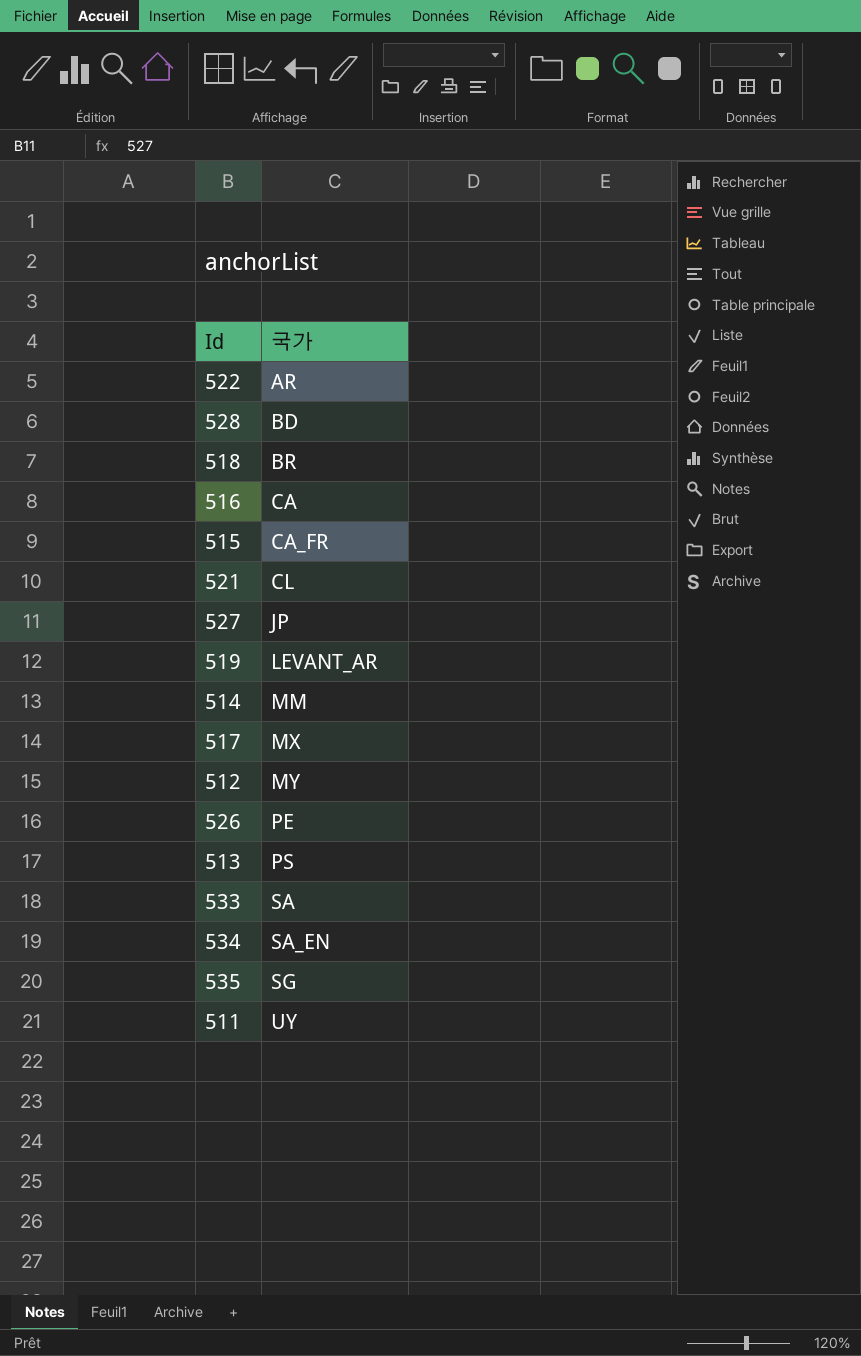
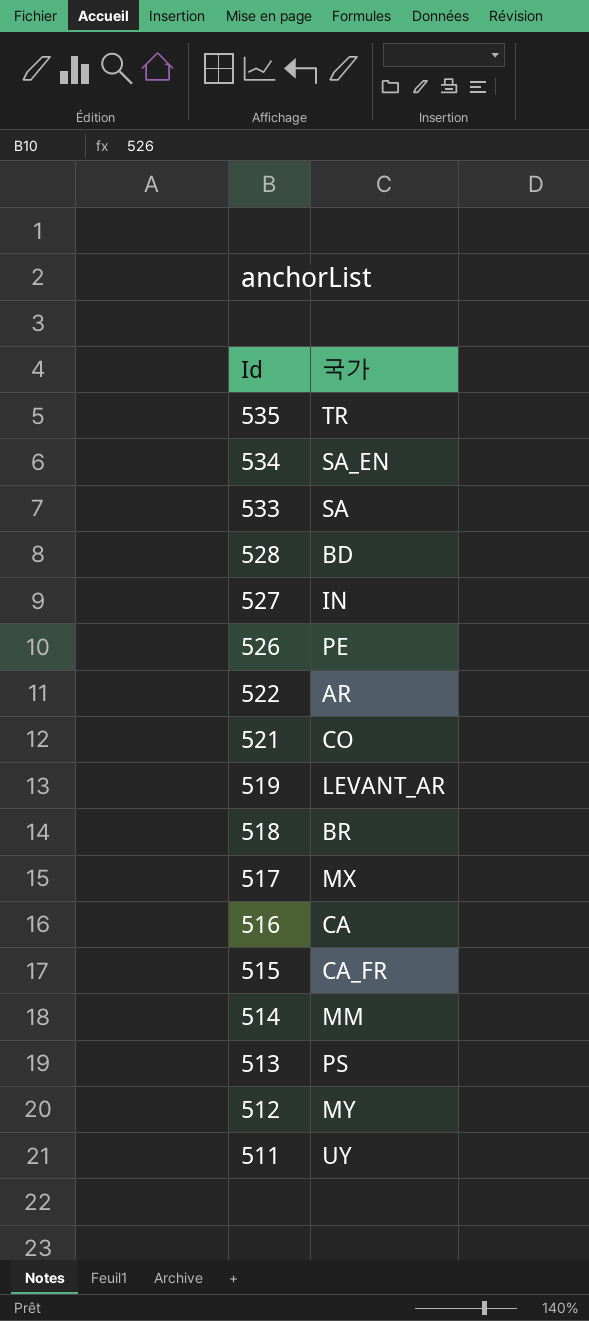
row order: 국가 ascending -> Id descending
535 | 국가: SG -> TR
527 | 국가: JP -> IN
521 | 국가: CL -> CO

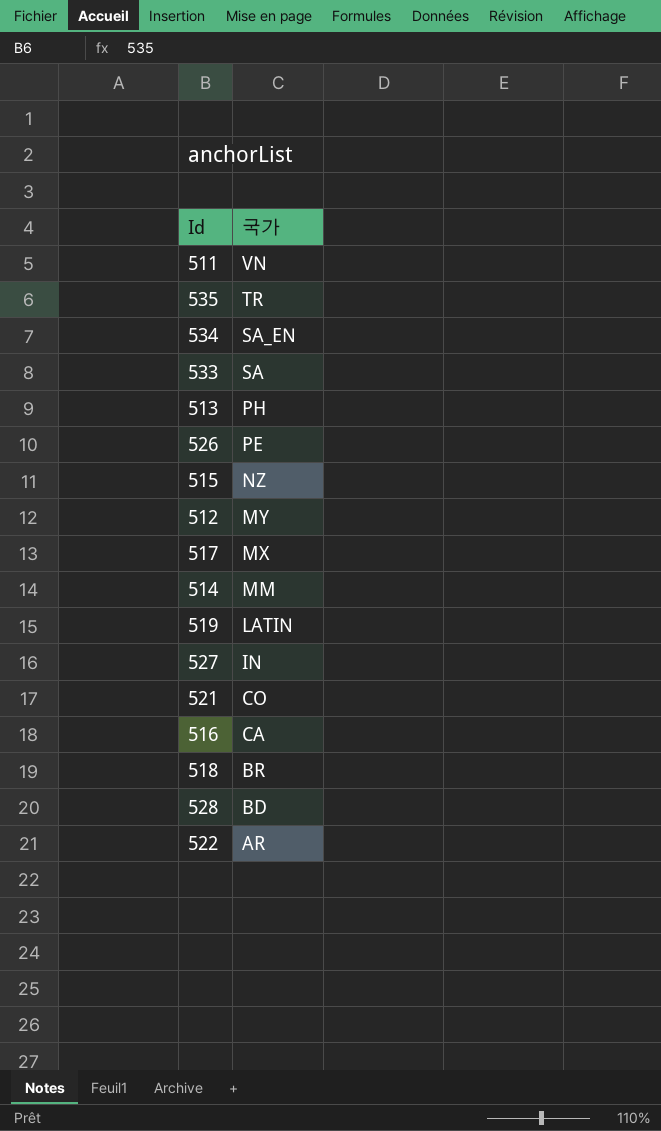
row order: Id descending -> 국가 descending
511 | 국가: UY -> VN
513 | 국가: PS -> PH
515 | 국가: CA_FR -> NZ
519 | 국가: LEVANT_AR -> LATIN

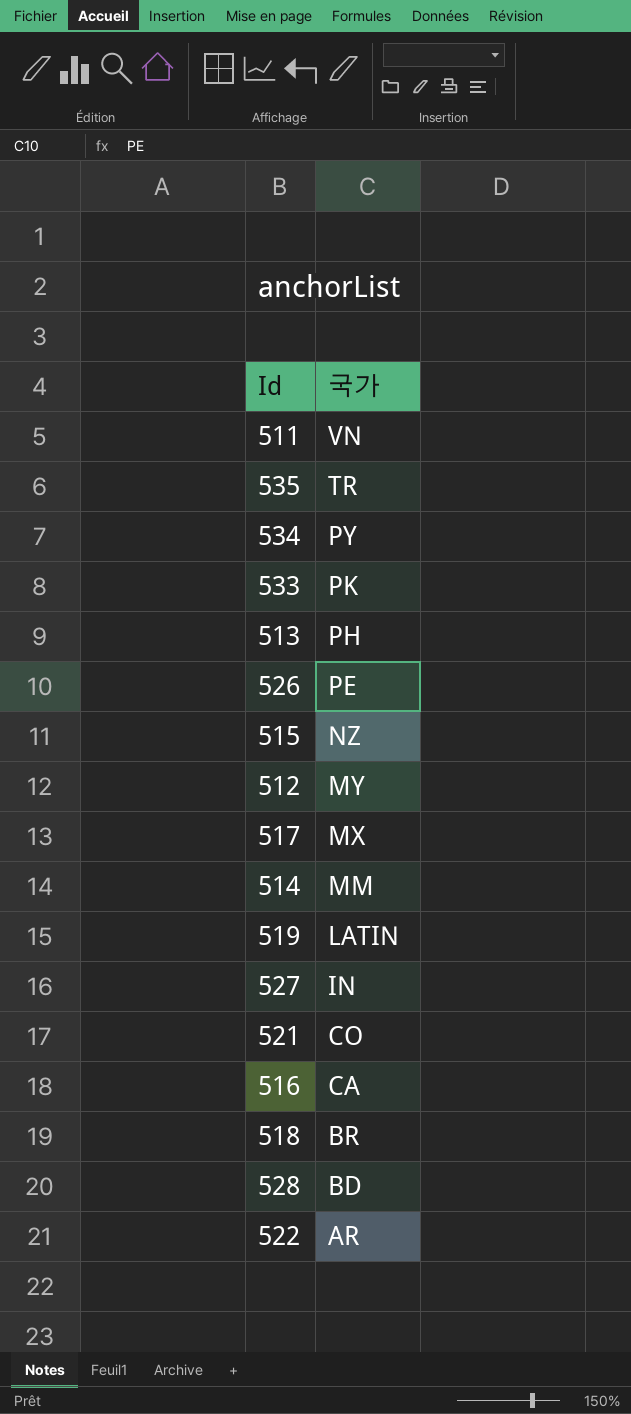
534 | 국가: SA_EN -> PY
533 | 국가: SA -> PK

